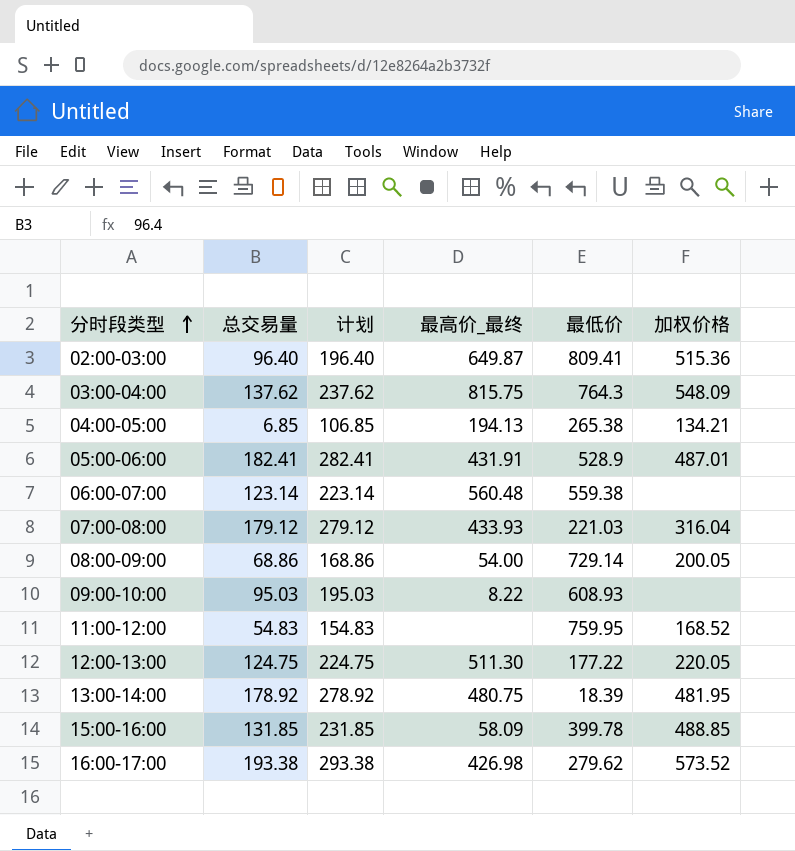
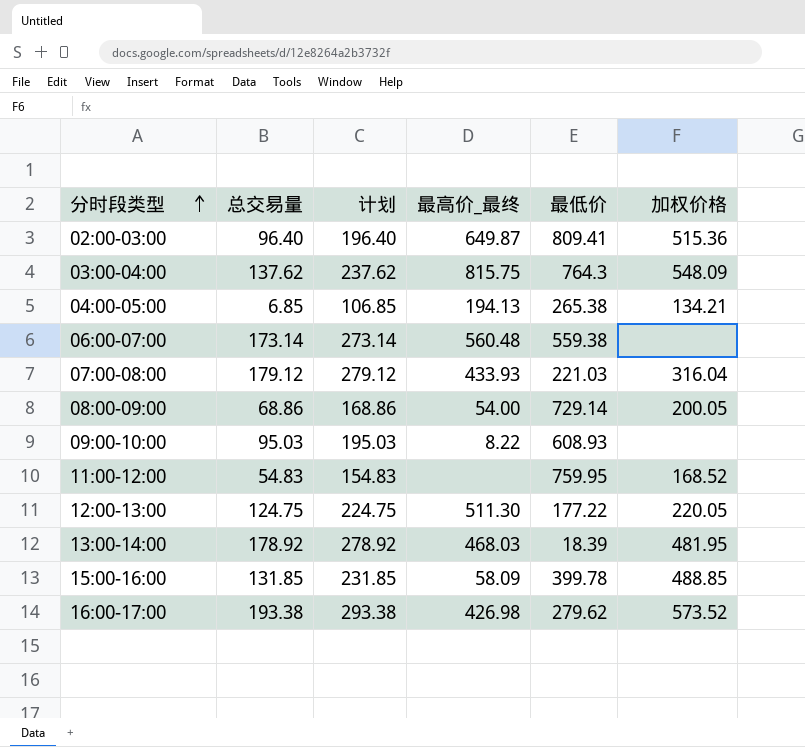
row 05:00-06:00: 182.41 | 282.41 | 431.91 | 528.9 | 487.01 -> none
06:00-07:00 | 总交易量: 123.14 -> 173.14
06:00-07:00 | 计划: 223.14 -> 273.14
13:00-14:00 | 最高价_最终: 480.75 -> 468.03

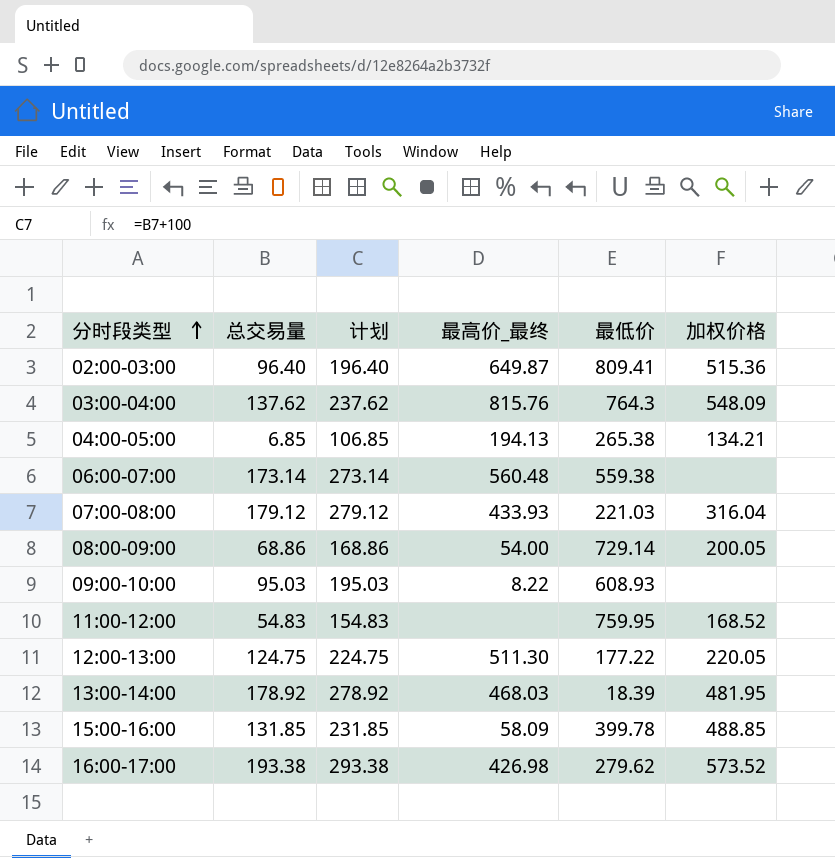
03:00-04:00 | 最高价_最终: 815.75 -> 815.76

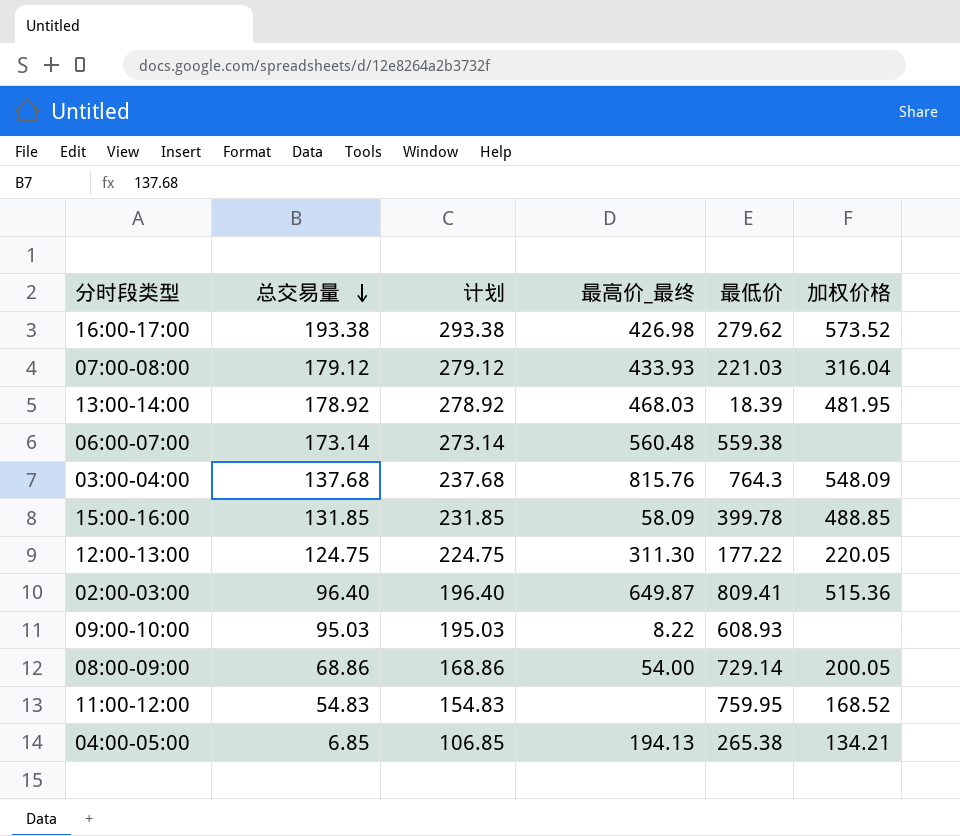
row order: 分时段类型 ascending -> 总交易量 descending
03:00-04:00 | 总交易量: 137.62 -> 137.68
03:00-04:00 | 计划: 237.62 -> 237.68
12:00-13:00 | 最高价_最终: 511.30 -> 311.30

